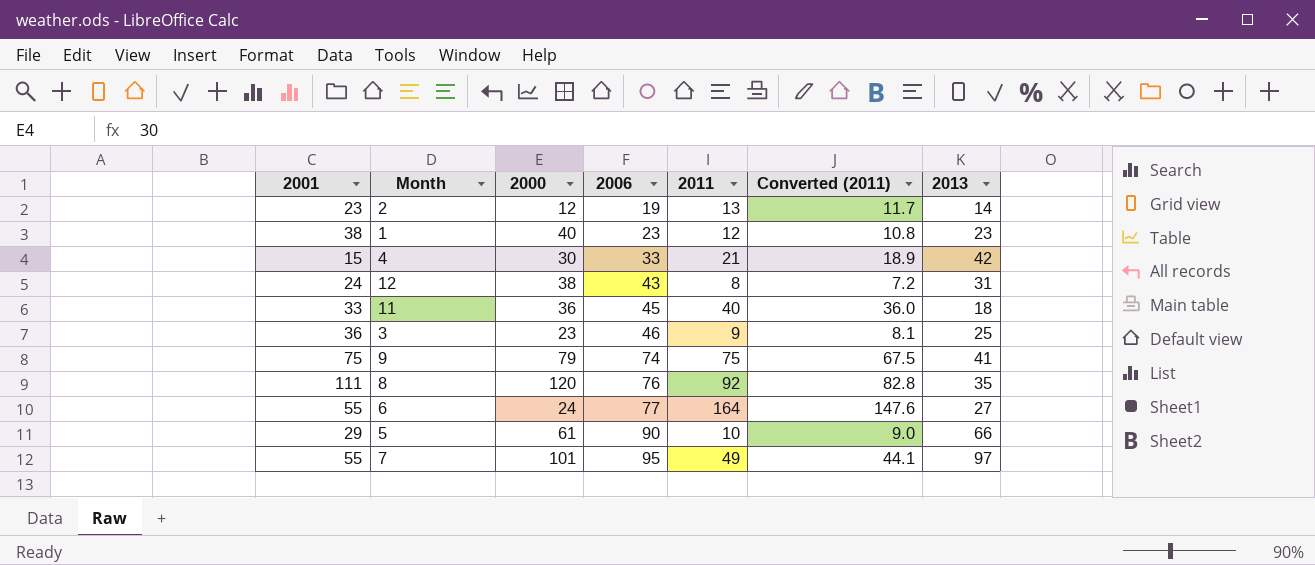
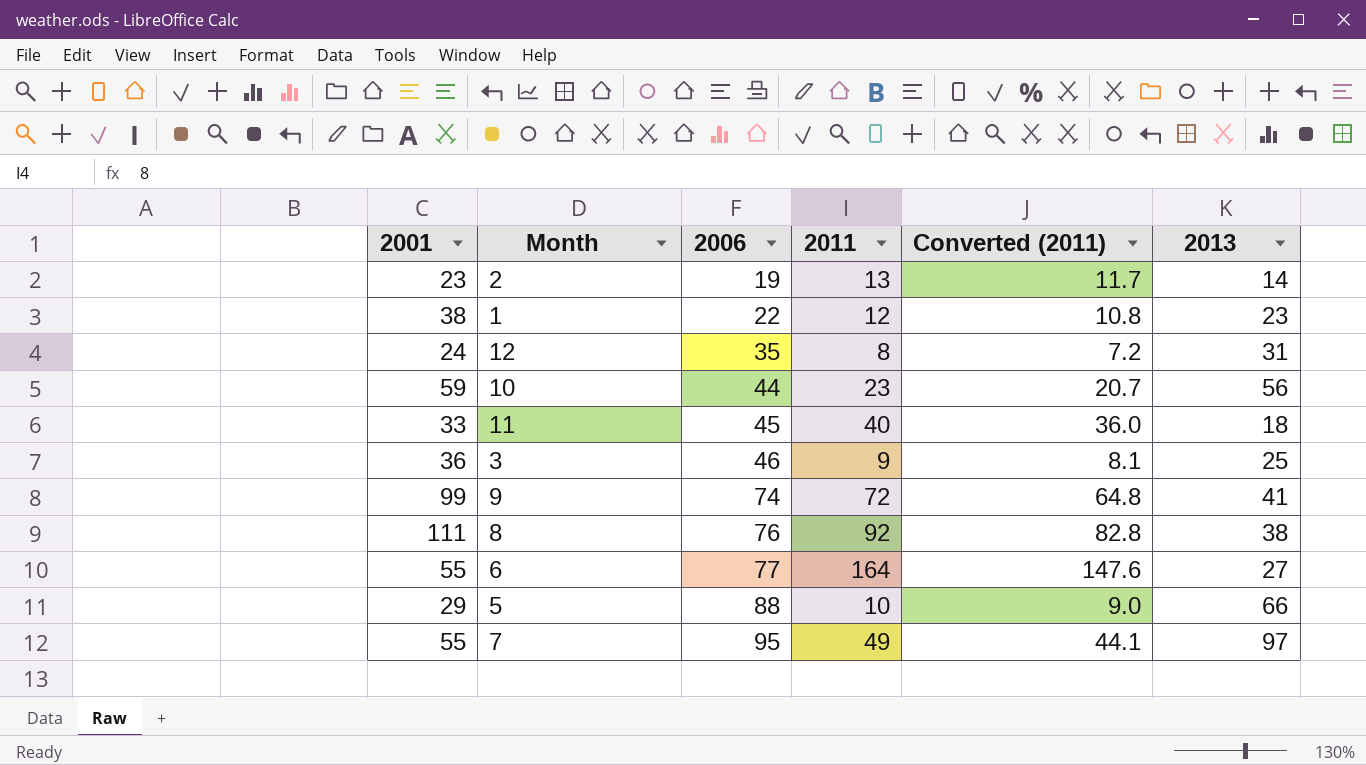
column 2000 | position: 3 -> none
row 4: 15 | 30 | 33 | 21 | 18.9 | 42 -> none
1 | 2006: 23 -> 22
12 | 2006: 43 -> 35
row 10: none -> 59 | 44 | 23 | 20.7 | 56
9 | 2001: 75 -> 99
9 | 2011: 75 -> 72
9 | Converted (2011): 67.5 -> 64.8
8 | 2013: 35 -> 38
5 | 2006: 90 -> 88

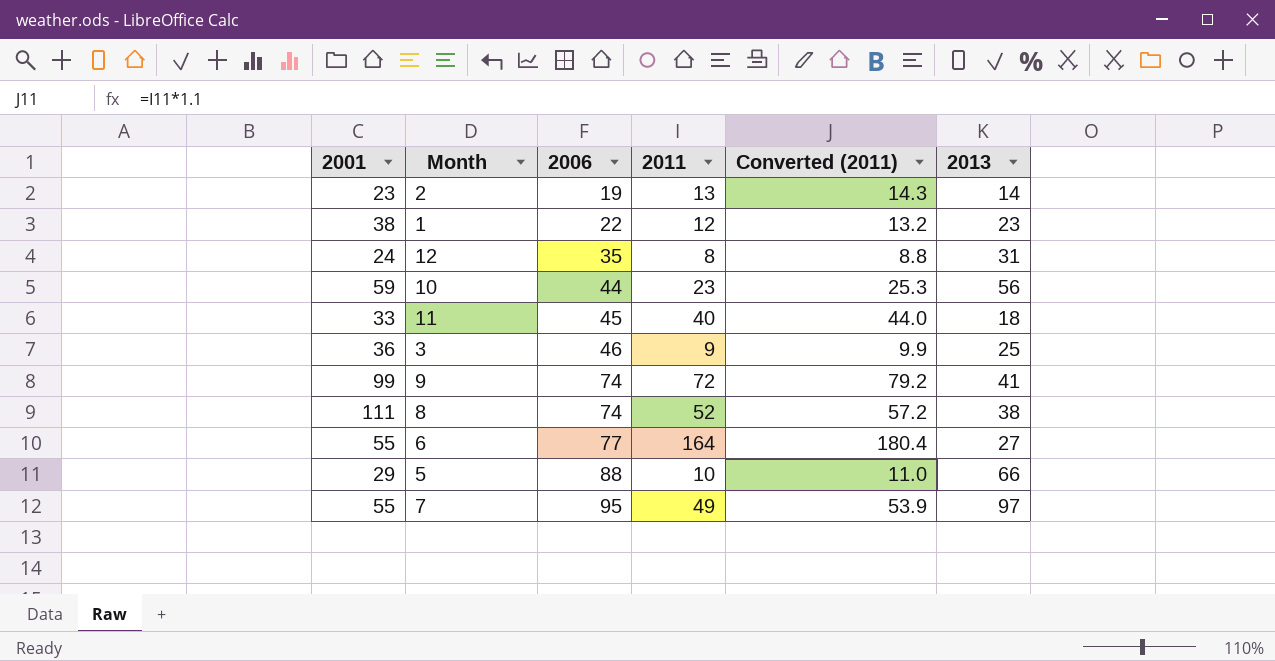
column Converted (2011) | formula: [2011] * 0.9 -> [2011] * 1.1
8 | 2006: 76 -> 74
8 | 2011: 92 -> 52

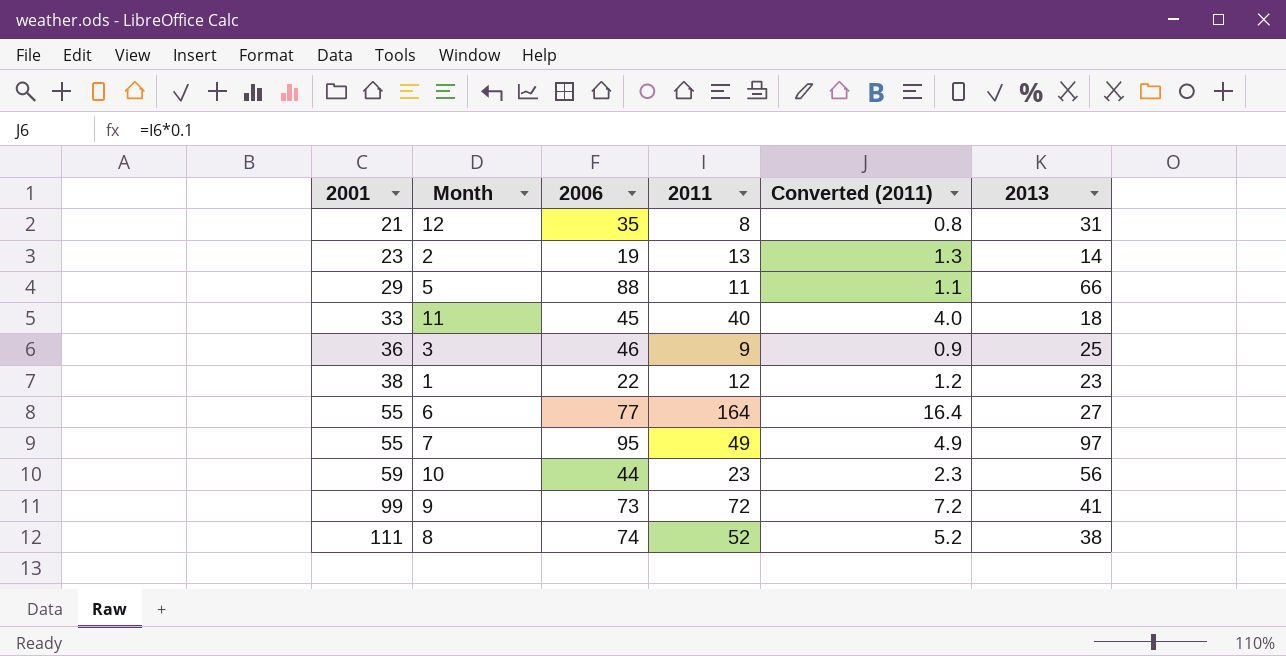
row order: 2006 ascending -> 2001 ascending
column Converted (2011) | formula: [2011] * 1.1 -> [2011] * 0.1
12 | 2001: 24 -> 21
5 | 2011: 10 -> 11
9 | 2006: 74 -> 73

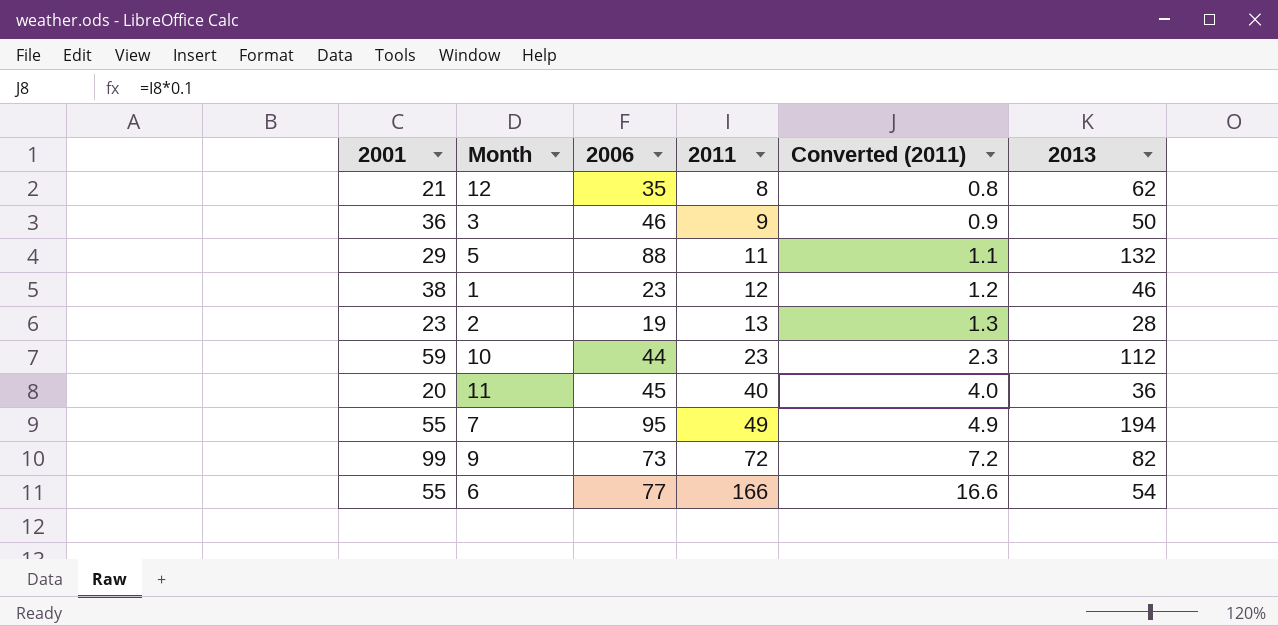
row order: 2001 ascending -> 2011 ascending
row 8: 111 | 74 | 52 | 5.2 | 38 -> none
12 | 2013: 31 -> 62
3 | 2013: 25 -> 50
5 | 2013: 66 -> 132
1 | 2006: 22 -> 23
1 | 2013: 23 -> 46
2 | 2013: 14 -> 28
10 | 2013: 56 -> 112
11 | 2001: 33 -> 20
11 | 2013: 18 -> 36
7 | 2013: 97 -> 194
9 | 2013: 41 -> 82
6 | 2011: 164 -> 166
6 | Converted (2011): 16.4 -> 16.6
6 | 2013: 27 -> 54

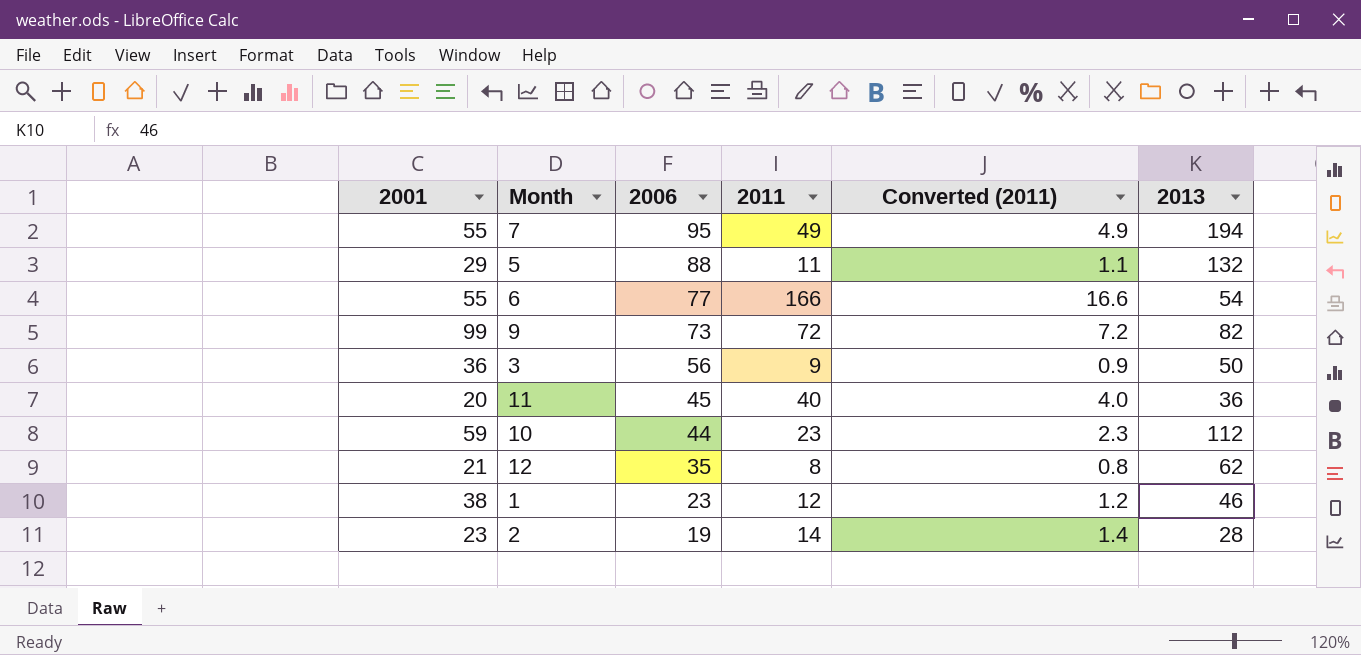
row order: 2011 ascending -> 2006 descending
3 | 2006: 46 -> 56
2 | 2011: 13 -> 14
2 | Converted (2011): 1.3 -> 1.4

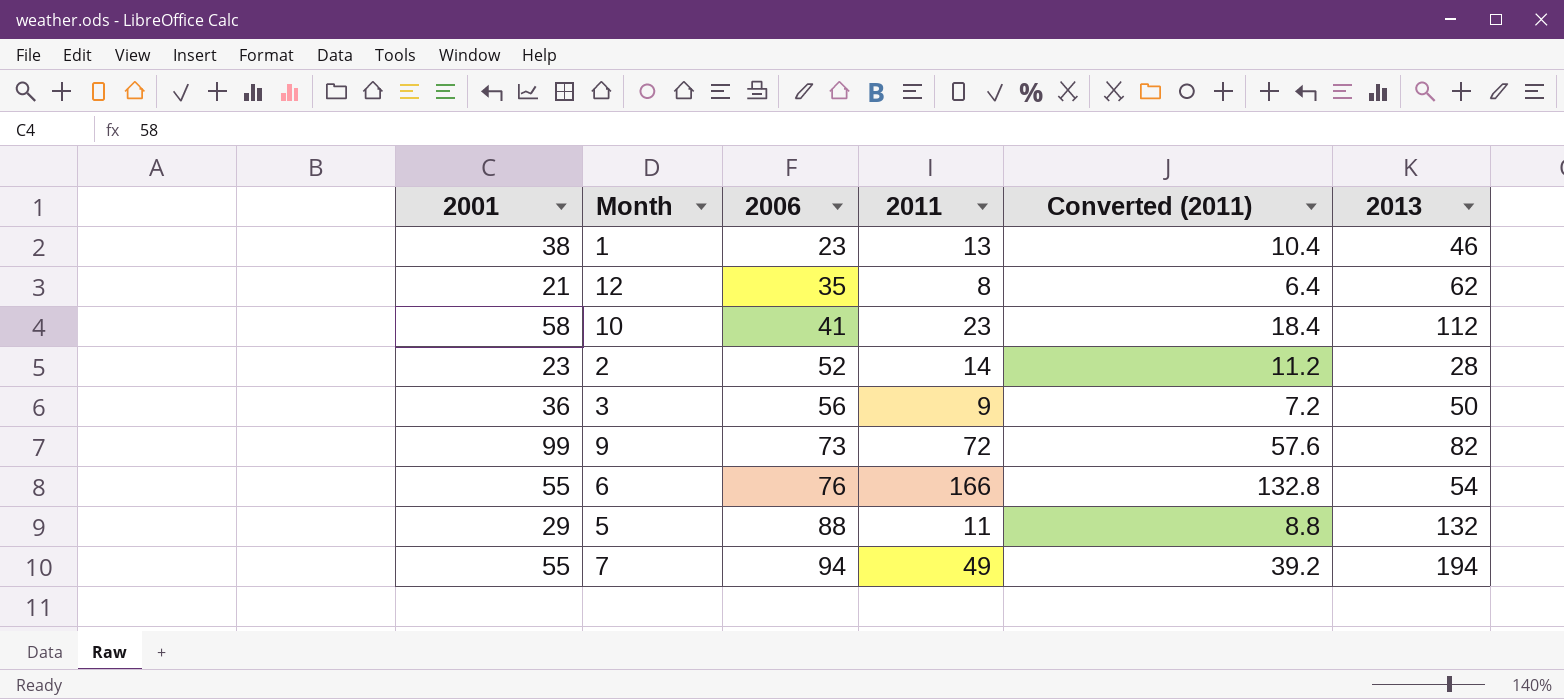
row order: 2006 descending -> 2006 ascending
column Converted (2011) | formula: [2011] * 0.1 -> [2011] * 0.8
row 11: 20 | 45 | 40 | 4.0 | 36 -> none
1 | 2011: 12 -> 13
10 | 2001: 59 -> 58
10 | 2006: 44 -> 41
2 | 2006: 19 -> 52
6 | 2006: 77 -> 76
7 | 2006: 95 -> 94

